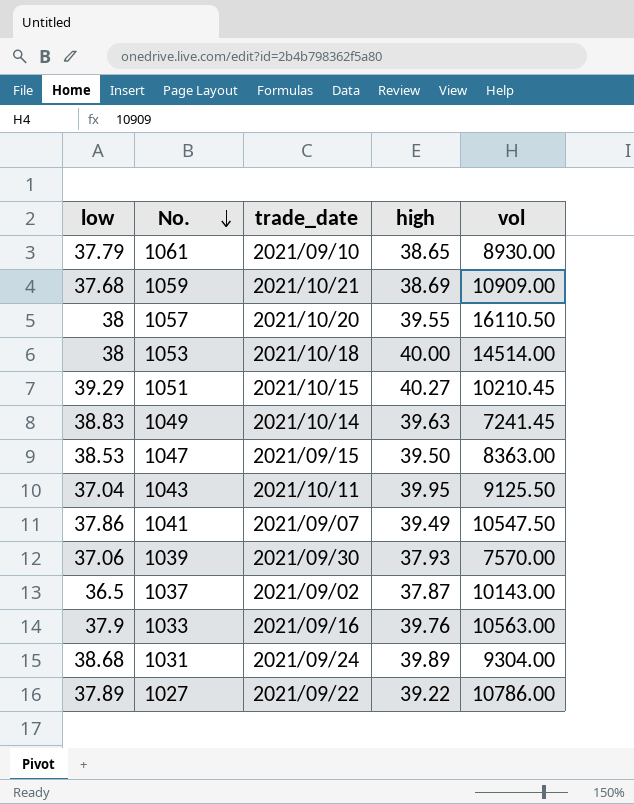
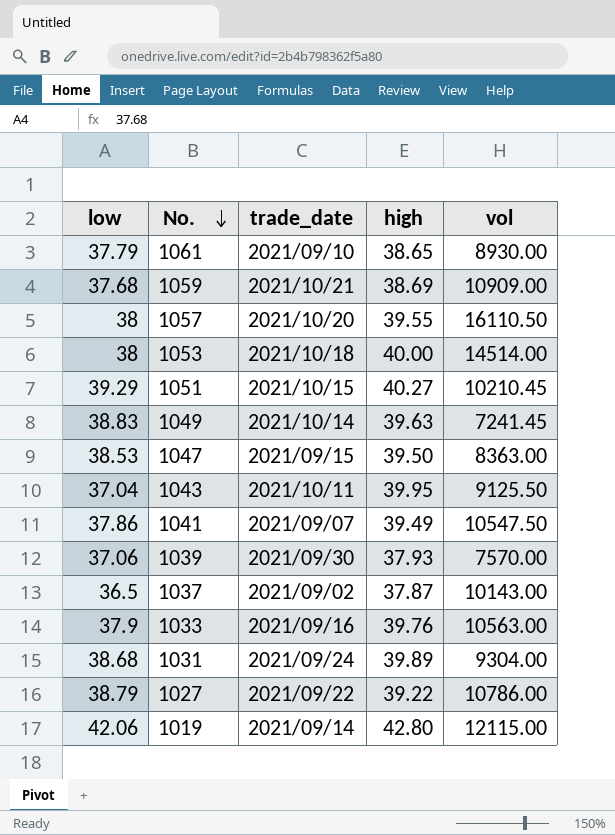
1027 | low: 37.89 -> 38.79
row 1019: none -> 42.06 | 2021/09/14 | 42.80 | 12115.00

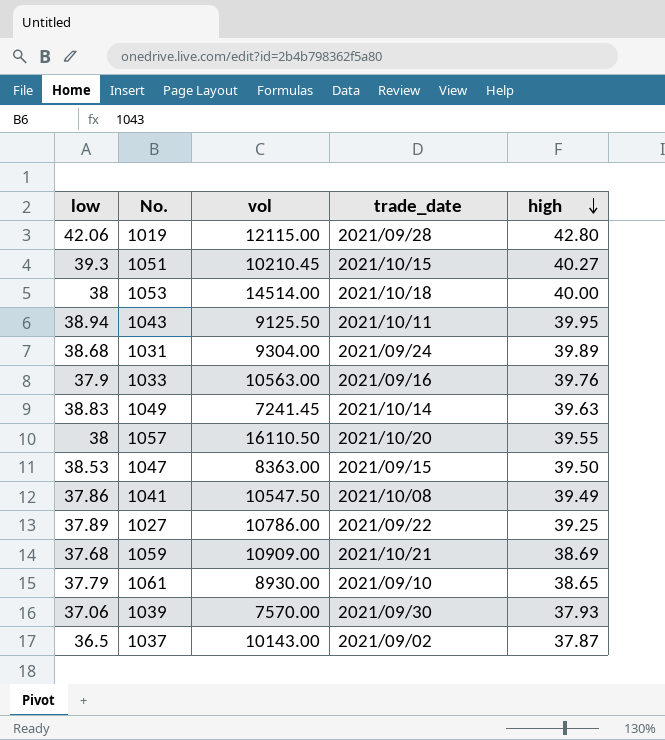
row order: No. descending -> high descending
column vol | position: 5 -> 3
1019 | trade_date: 2021/09/14 -> 2021/09/28
1051 | low: 39.29 -> 39.3
1043 | low: 37.04 -> 38.94
1041 | trade_date: 2021/09/07 -> 2021/10/08
1027 | low: 38.79 -> 37.89
1027 | high: 39.22 -> 39.25

